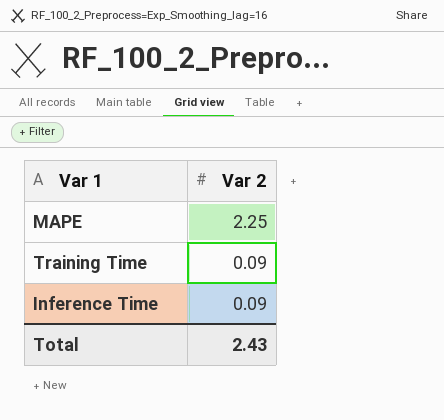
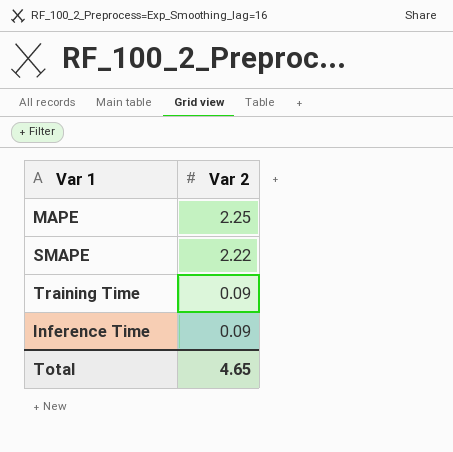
row SMAPE: none -> 2.22
Total | Var 2: 2.43 -> 4.65

